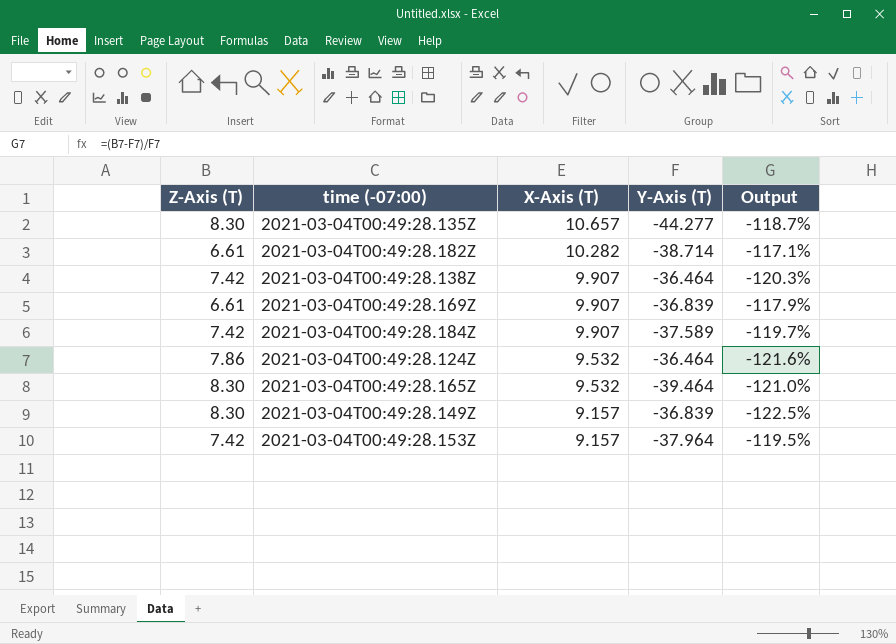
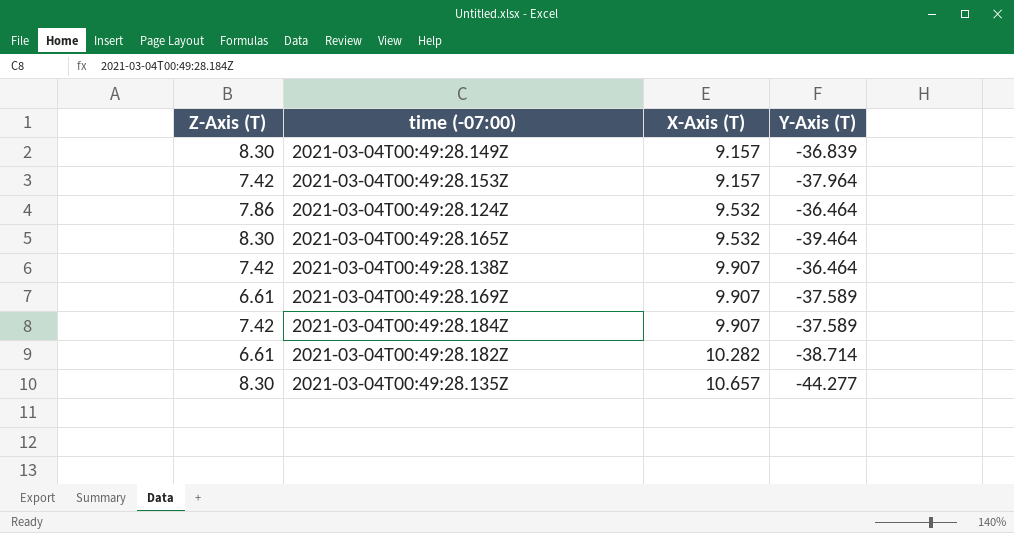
row order: X-Axis (T) descending -> X-Axis (T) ascending
column Output | formula: ([Z-Axis (T)] - [Y-Axis (T)]) / [Y-Axis (T)] -> none
2021-03-04T00:49:28.169Z | Y-Axis (T): -36.839 -> -37.589

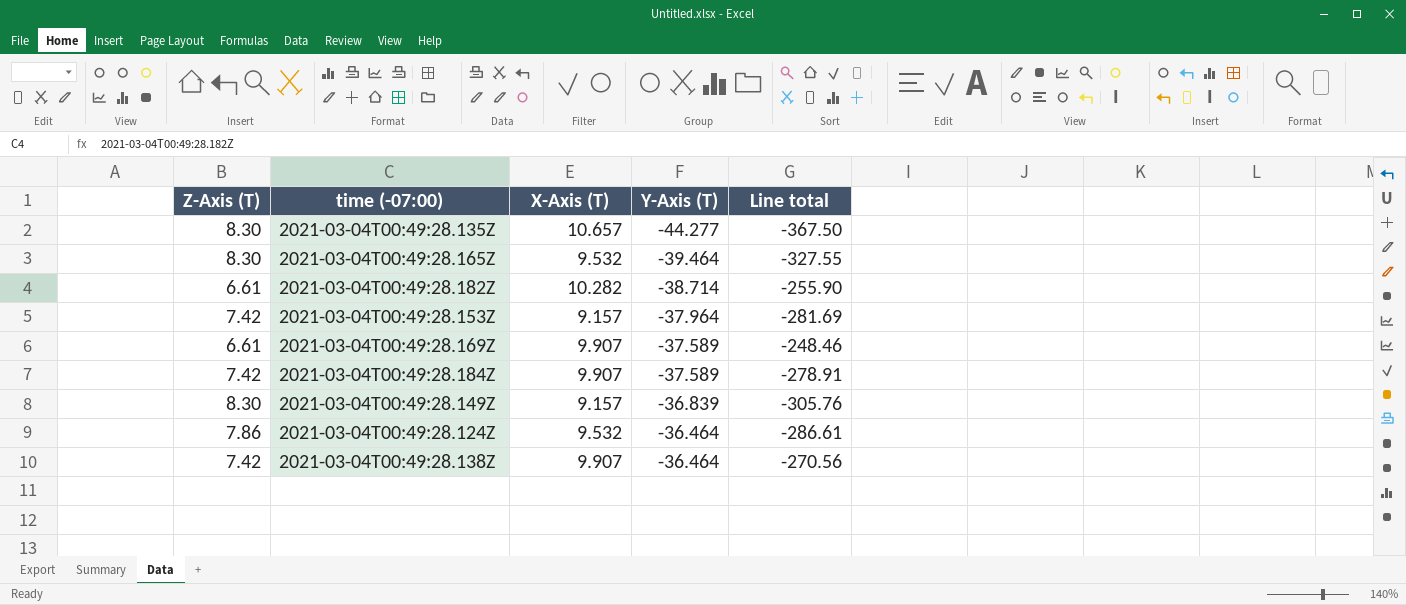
row order: X-Axis (T) ascending -> Y-Axis (T) ascending
column Line total | formula: none -> [Z-Axis (T)] * [Y-Axis (T)]

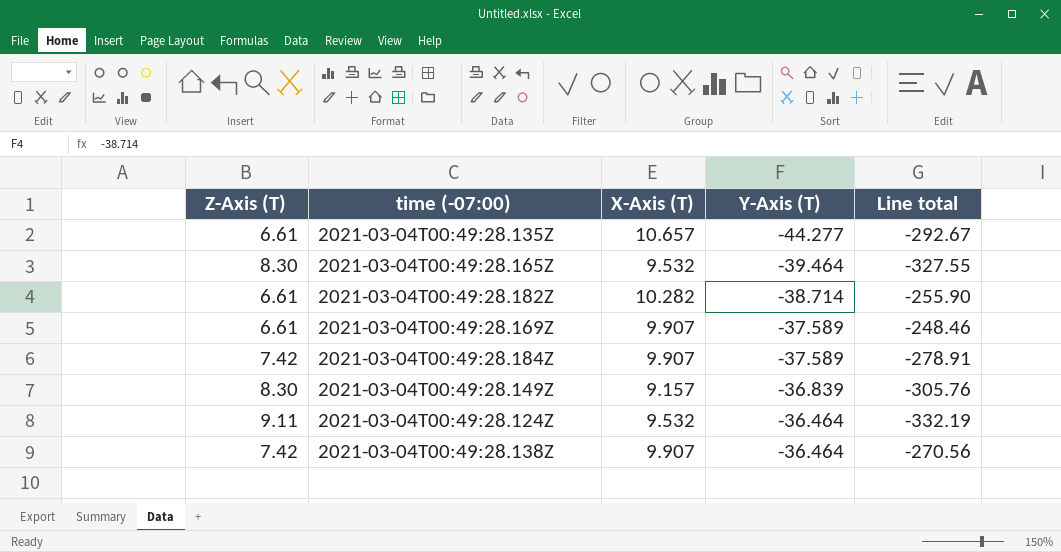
row 2021-03-04T00:49:28.153Z: 7.42 | 9.157 | -37.964 | -281.69 -> none
2021-03-04T00:49:28.135Z | Z-Axis (T): 8.30 -> 6.61
2021-03-04T00:49:28.135Z | Line total: -367.50 -> -292.67
2021-03-04T00:49:28.124Z | Z-Axis (T): 7.86 -> 9.11
2021-03-04T00:49:28.124Z | Line total: -286.61 -> -332.19

